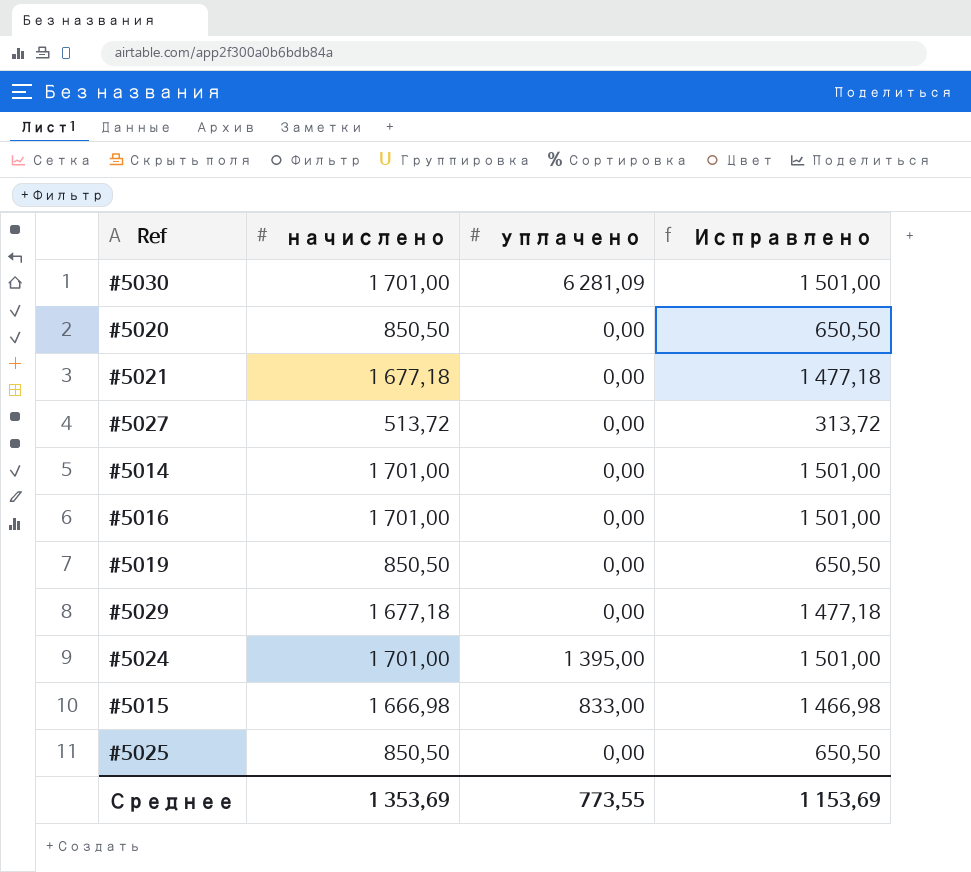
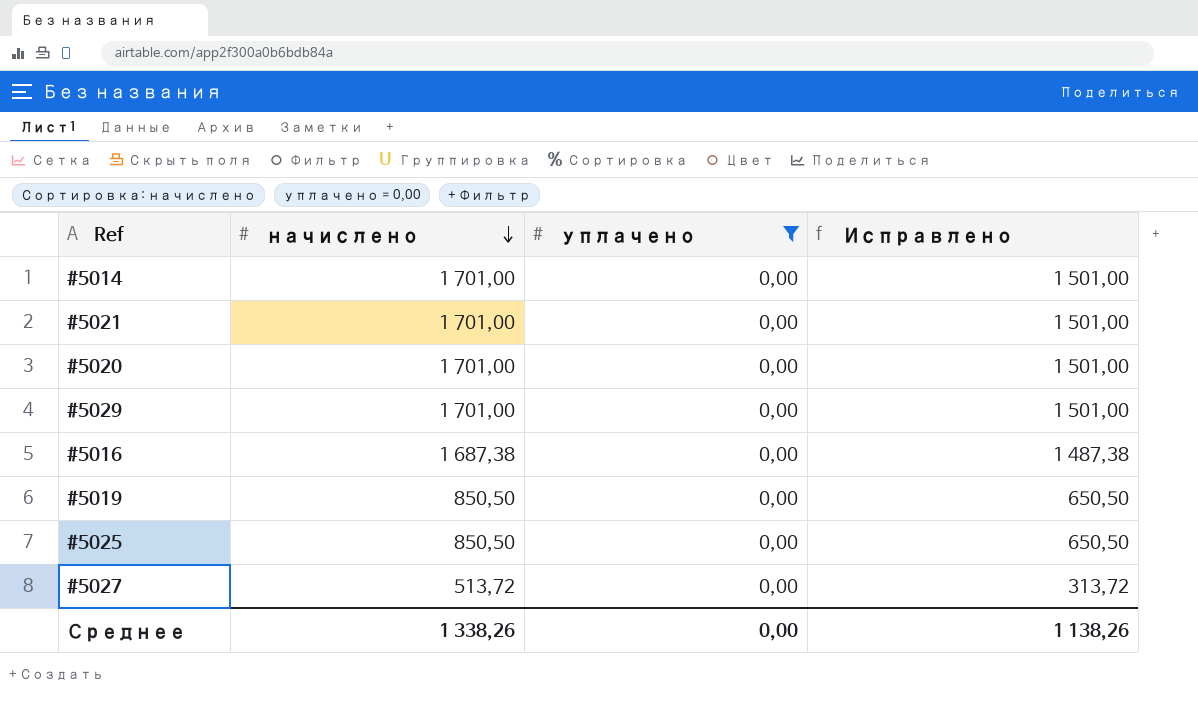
filter: none -> уплачено = 0,00
row order: none -> начислено descending
#5021 | начислено: 1 677,18 -> 1 701,00
#5021 | Исправлено: 1 477,18 -> 1 501,00
#5020 | начислено: 850,50 -> 1 701,00
#5020 | Исправлено: 650,50 -> 1 501,00
#5029 | начислено: 1 677,18 -> 1 701,00
#5029 | Исправлено: 1 477,18 -> 1 501,00
#5016 | начислено: 1 701,00 -> 1 687,38
#5016 | Исправлено: 1 501,00 -> 1 487,38
Среднее | начислено: 1 353,69 -> 1 338,26
Среднее | уплачено: 773,55 -> 0,00
Среднее | Исправлено: 1 153,69 -> 1 138,26

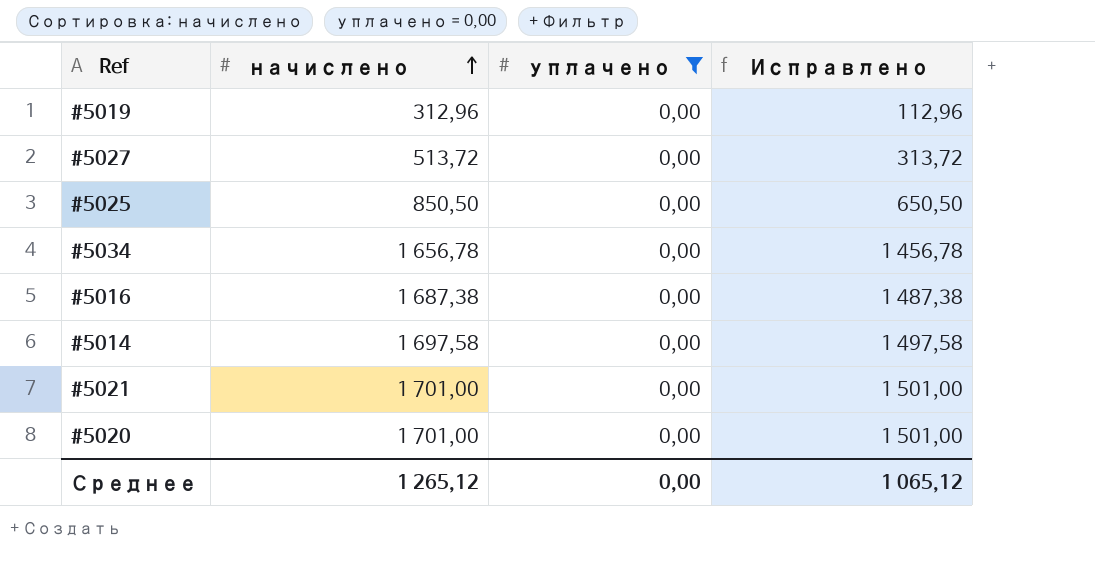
row order: начислено descending -> начислено ascending
row #5029: 1 701,00 | 0,00 | 1 501,00 -> none
#5019 | начислено: 850,50 -> 312,96
#5019 | Исправлено: 650,50 -> 112,96
row #5034: none -> 1 656,78 | 0,00 | 1 456,78
#5014 | начислено: 1 701,00 -> 1 697,58
#5014 | Исправлено: 1 501,00 -> 1 497,58
Среднее | начислено: 1 338,26 -> 1 265,12
Среднее | Исправлено: 1 138,26 -> 1 065,12

